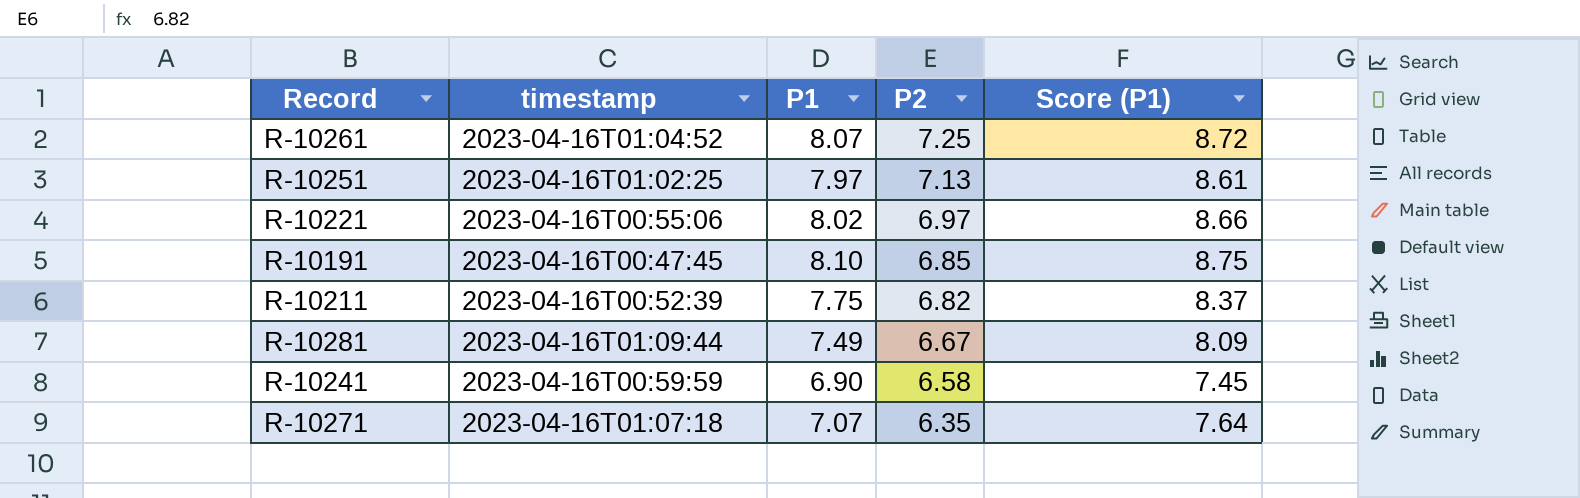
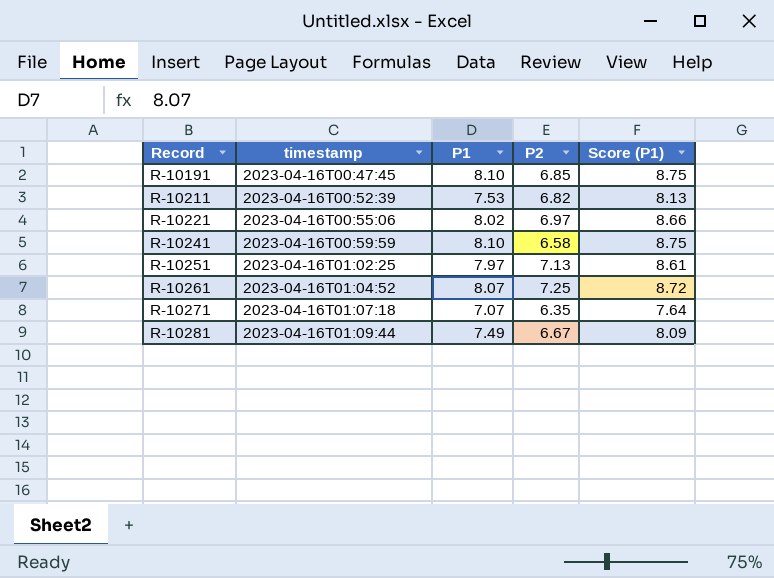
row order: P2 descending -> Record ascending
R-10211 | P1: 7.75 -> 7.53
R-10211 | Score (P1): 8.37 -> 8.13
R-10241 | P1: 6.90 -> 8.10
R-10241 | Score (P1): 7.45 -> 8.75

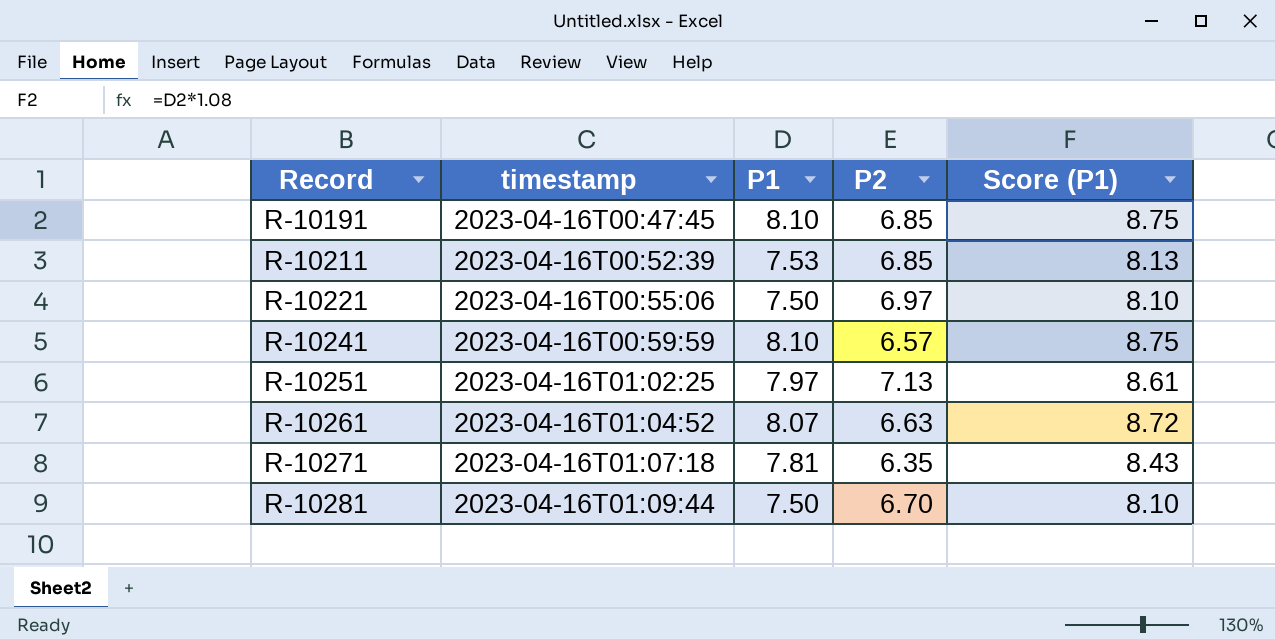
R-10211 | P2: 6.82 -> 6.85
R-10221 | P1: 8.02 -> 7.50
R-10221 | Score (P1): 8.66 -> 8.10
R-10241 | P2: 6.58 -> 6.57
R-10261 | P2: 7.25 -> 6.63
R-10271 | P1: 7.07 -> 7.81
R-10271 | Score (P1): 7.64 -> 8.43
R-10281 | P1: 7.49 -> 7.50
R-10281 | P2: 6.67 -> 6.70
R-10281 | Score (P1): 8.09 -> 8.10

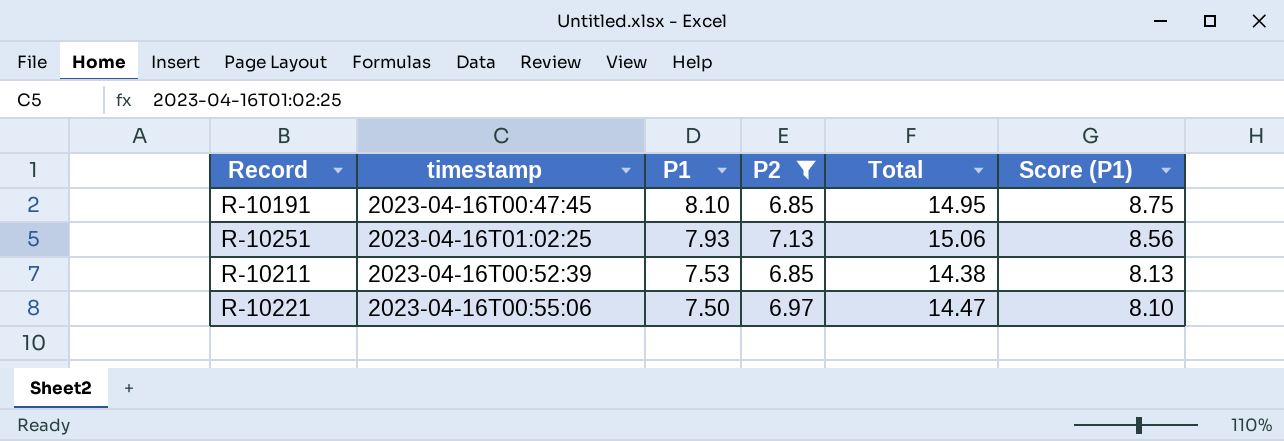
filter: none -> P2 >= 6.85
row order: Record ascending -> P1 descending
column Total | formula: none -> [P1] + [P2]
R-10251 | P1: 7.97 -> 7.93
R-10251 | Score (P1): 8.61 -> 8.56

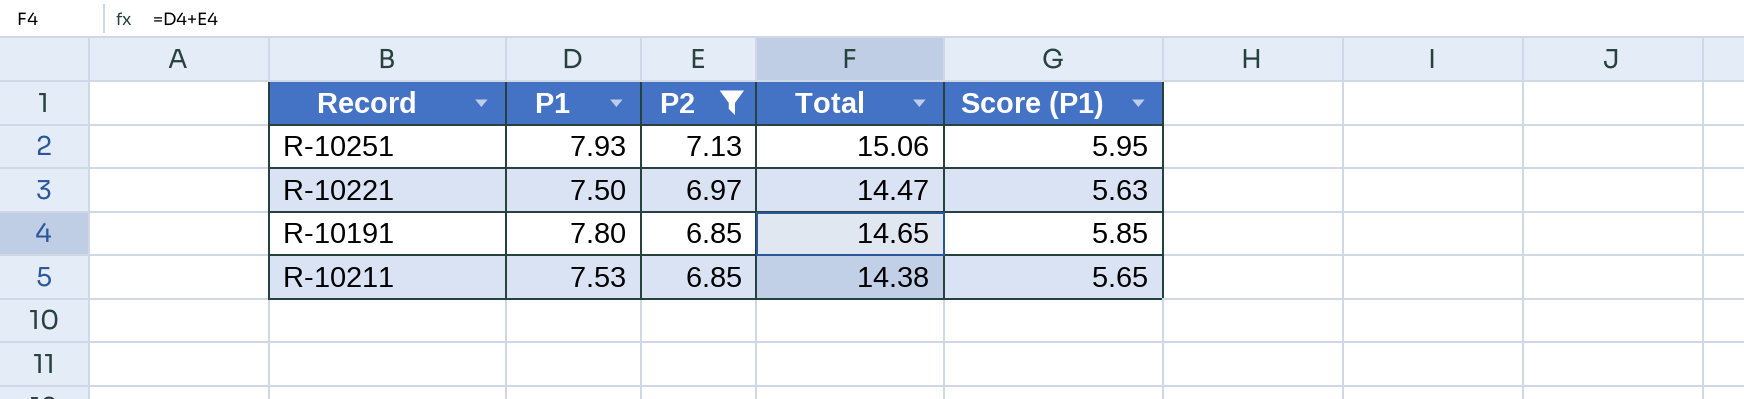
row order: P1 descending -> P2 descending
column timestamp | position: 2 -> none
column Score (P1) | formula: [P1] * 1.08 -> [P1] * 0.75
R-10191 | P1: 8.10 -> 7.80
R-10191 | Total: 14.95 -> 14.65

